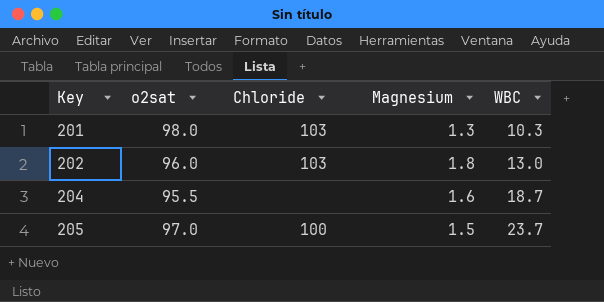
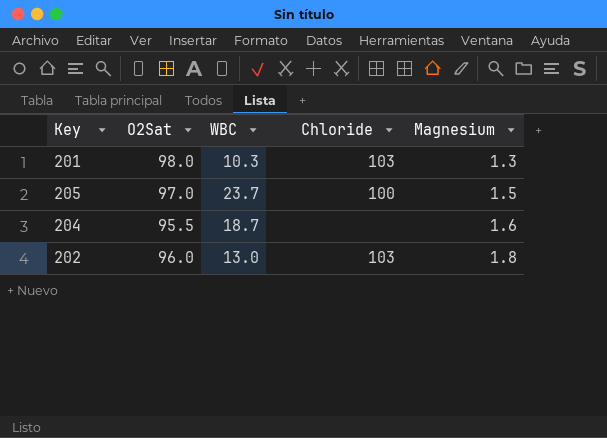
row order: Key ascending -> Magnesium ascending
column name: o2sat -> O2Sat
column WBC | position: 5 -> 3

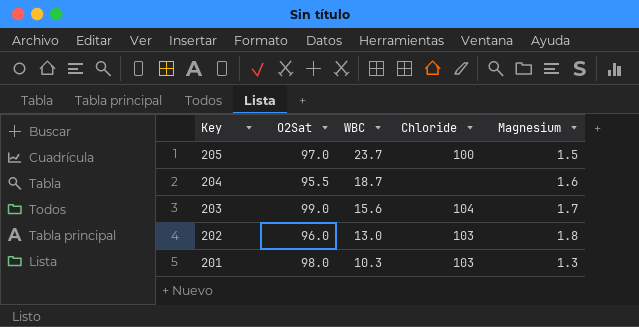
row order: Magnesium ascending -> Key descending
row 203: none -> 99.0 | 15.6 | 104 | 1.7

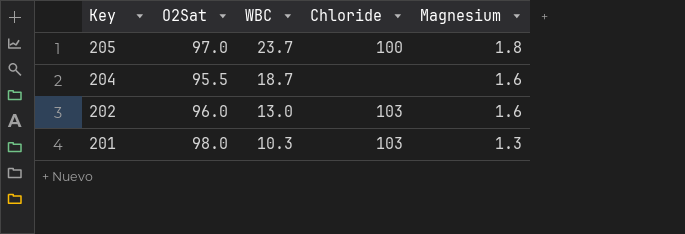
row 203: 99.0 | 15.6 | 104 | 1.7 -> none
205 | Magnesium: 1.5 -> 1.8
202 | Magnesium: 1.8 -> 1.6

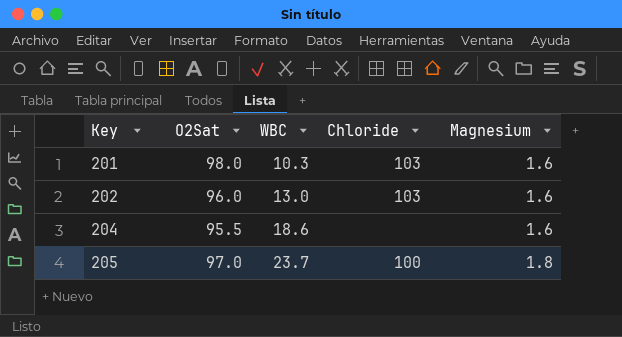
row order: Key descending -> Key ascending
201 | Magnesium: 1.3 -> 1.6
204 | WBC: 18.7 -> 18.6

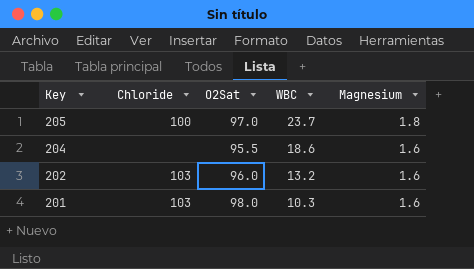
row order: Key ascending -> Key descending
column Chloride | position: 4 -> 2
202 | WBC: 13.0 -> 13.2

